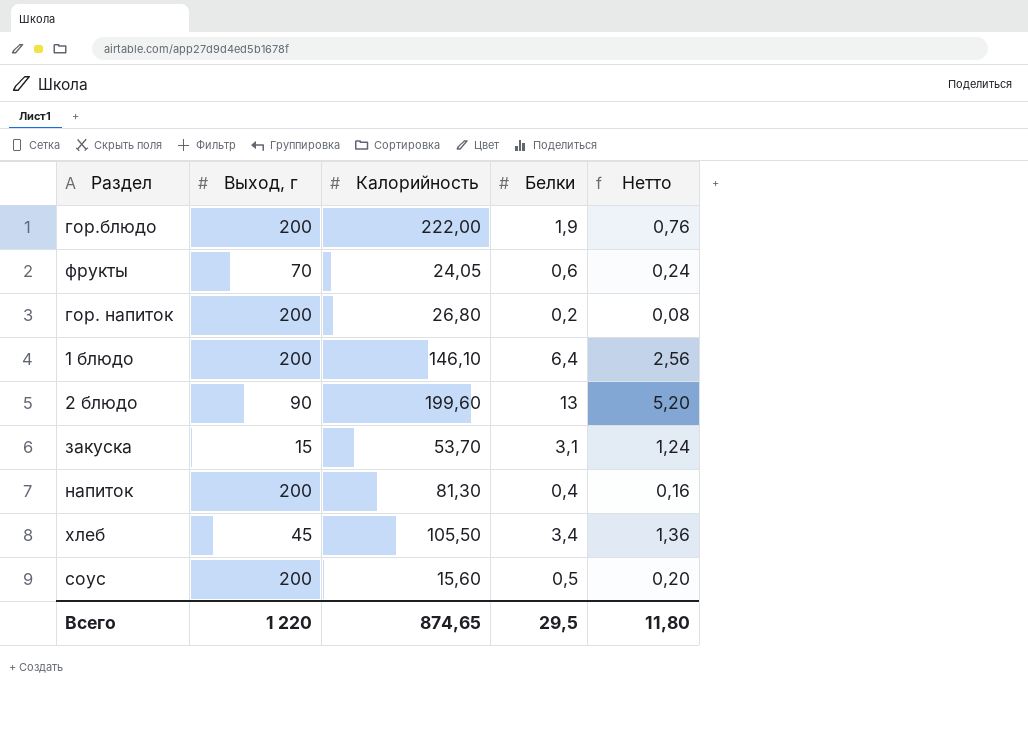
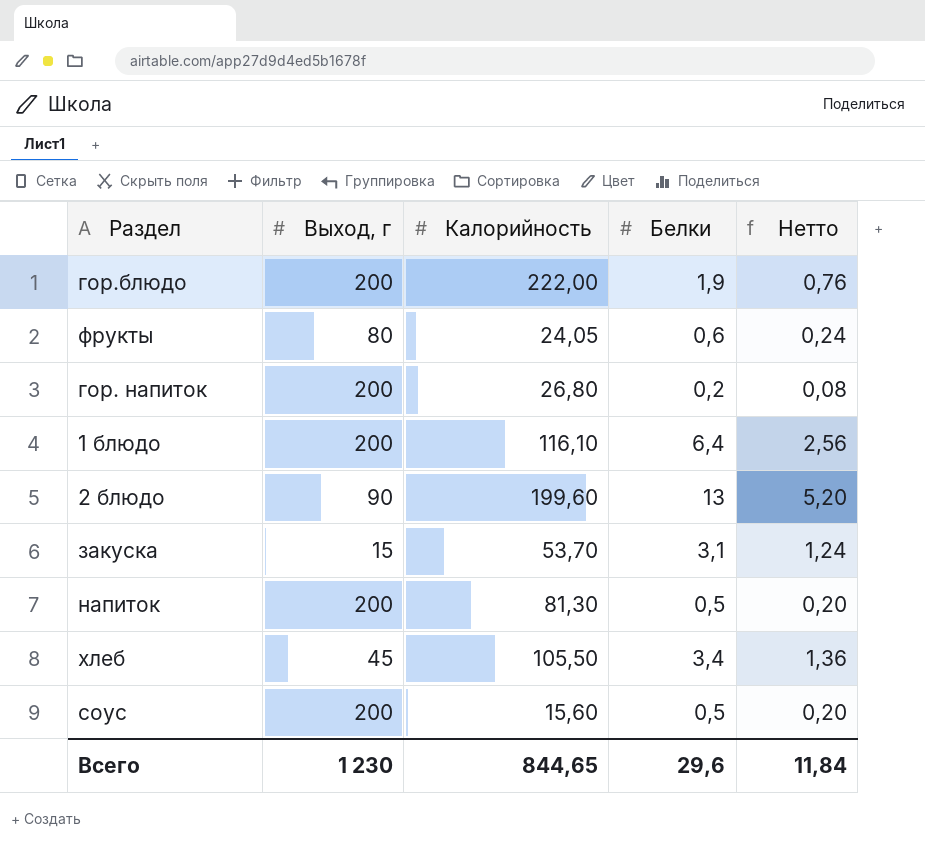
фрукты | Выход, г: 70 -> 80
1 блюдо | Калорийность: 146,10 -> 116,10
напиток | Белки: 0,4 -> 0,5
напиток | Нетто: 0,16 -> 0,20
Всего | Выход, г: 1 220 -> 1 230
Всего | Калорийность: 874,65 -> 844,65
Всего | Белки: 29,5 -> 29,6
Всего | Нетто: 11,80 -> 11,84

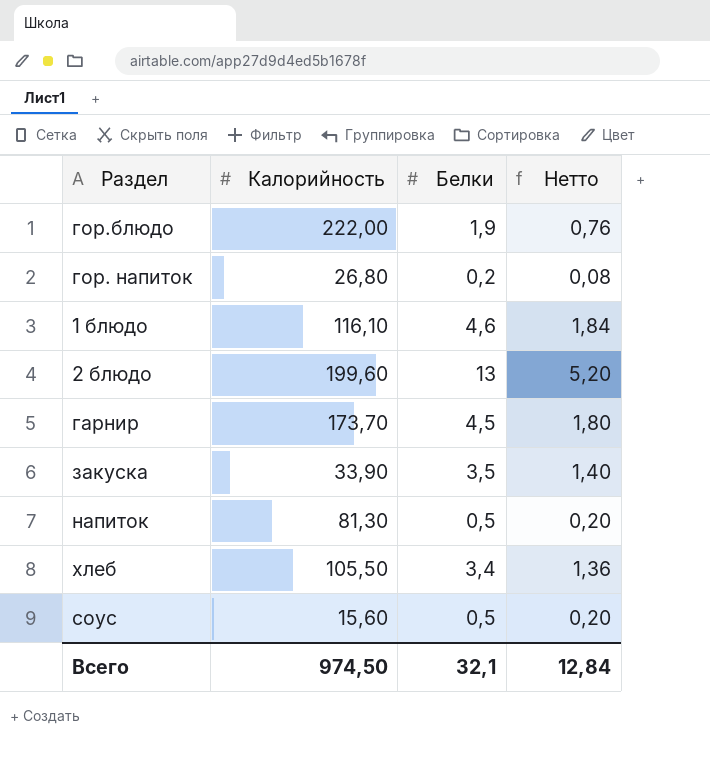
column Выход, г | position: 2 -> none
row фрукты: 80 | 24,05 | 0,6 | 0,24 -> none
1 блюдо | Белки: 6,4 -> 4,6
1 блюдо | Нетто: 2,56 -> 1,84
row гарнир: none -> 173,70 | 4,5 | 1,80
закуска | Калорийность: 53,70 -> 33,90
закуска | Белки: 3,1 -> 3,5
закуска | Нетто: 1,24 -> 1,40
Всего | Калорийность: 844,65 -> 974,50
Всего | Белки: 29,6 -> 32,1
Всего | Нетто: 11,84 -> 12,84

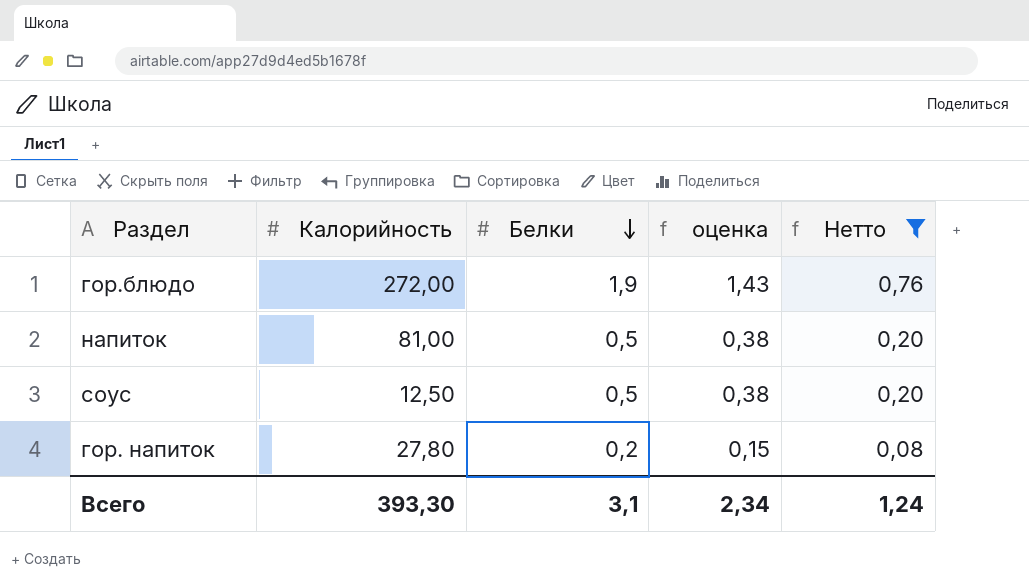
filter: none -> Нетто <= 0,76
row order: none -> Белки descending
column оценка | formula: none -> [Белки] * 0,75
гор.блюдо | Калорийность: 222,00 -> 272,00
напиток | Калорийность: 81,30 -> 81,00
соус | Калорийность: 15,60 -> 12,50
гор. напиток | Калорийность: 26,80 -> 27,80
Всего | Калорийность: 974,50 -> 393,30
Всего | Белки: 32,1 -> 3,1
Всего | Нетто: 12,84 -> 1,24

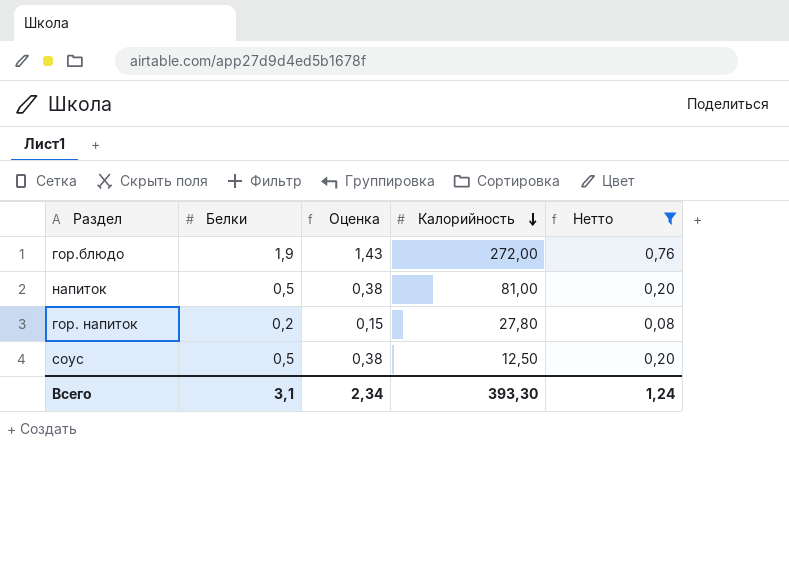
row order: Белки descending -> Калорийность descending
column name: оценка -> Оценка
column Калорийность | position: 2 -> 4

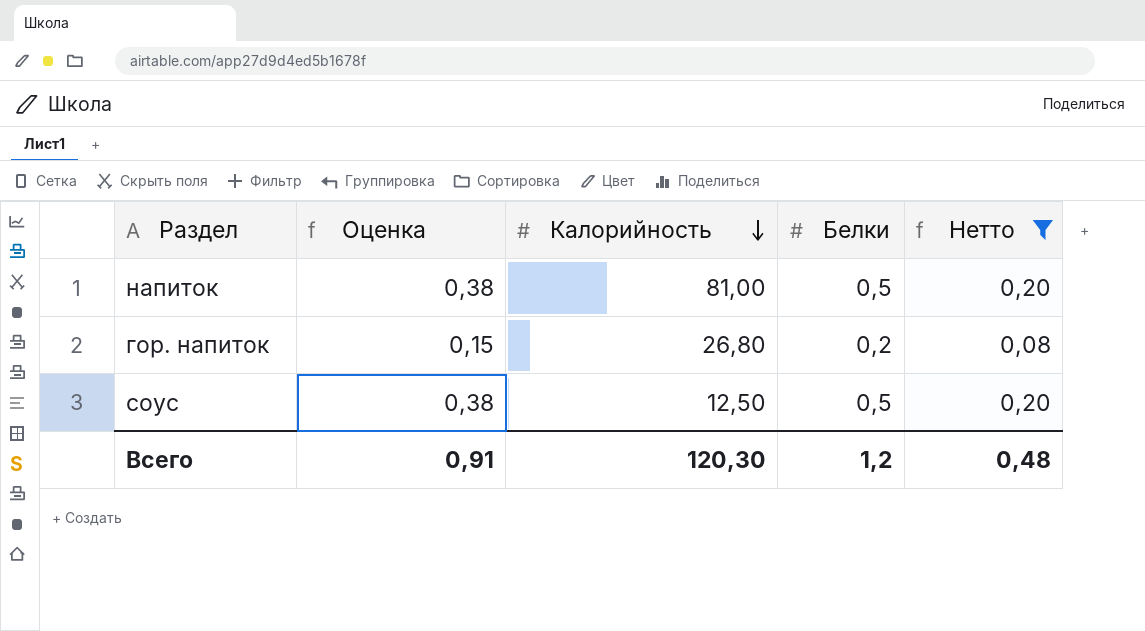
column Белки | position: 2 -> 4
row гор.блюдо: 1,9 | 1,43 | 272,00 | 0,76 -> none
гор. напиток | Калорийность: 27,80 -> 26,80
Всего | Оценка: 2,34 -> 0,91
Всего | Калорийность: 393,30 -> 120,30
Всего | Белки: 3,1 -> 1,2
Всего | Нетто: 1,24 -> 0,48

